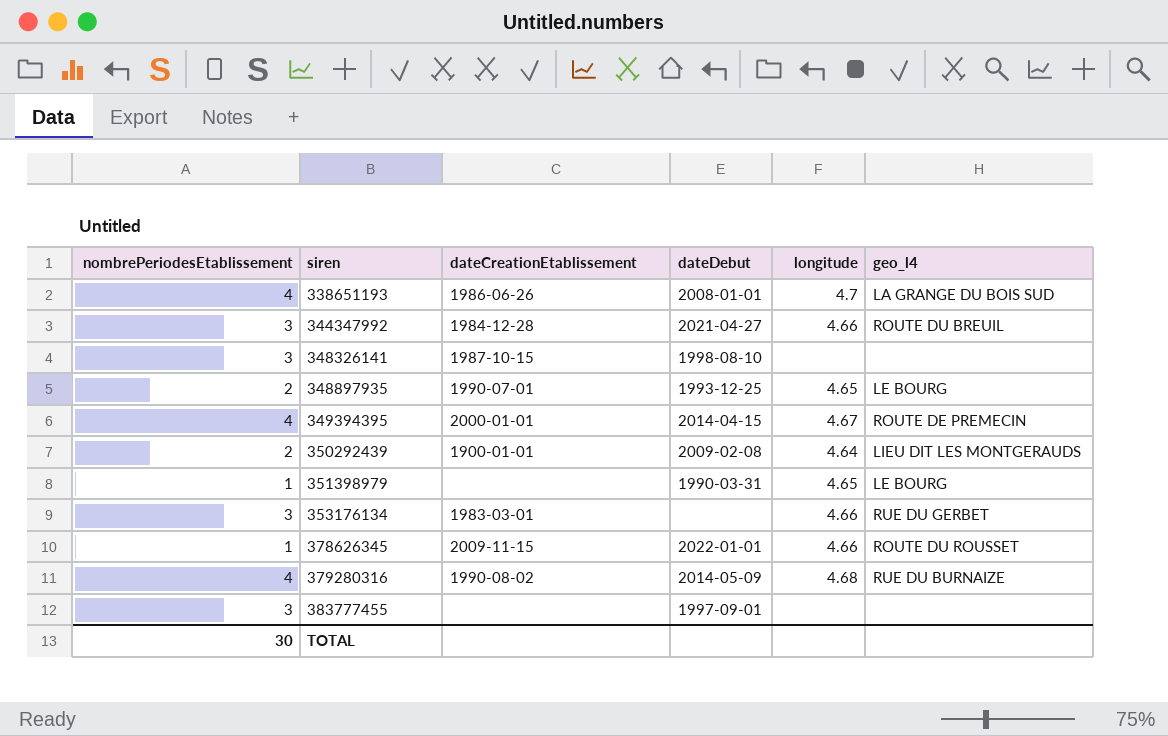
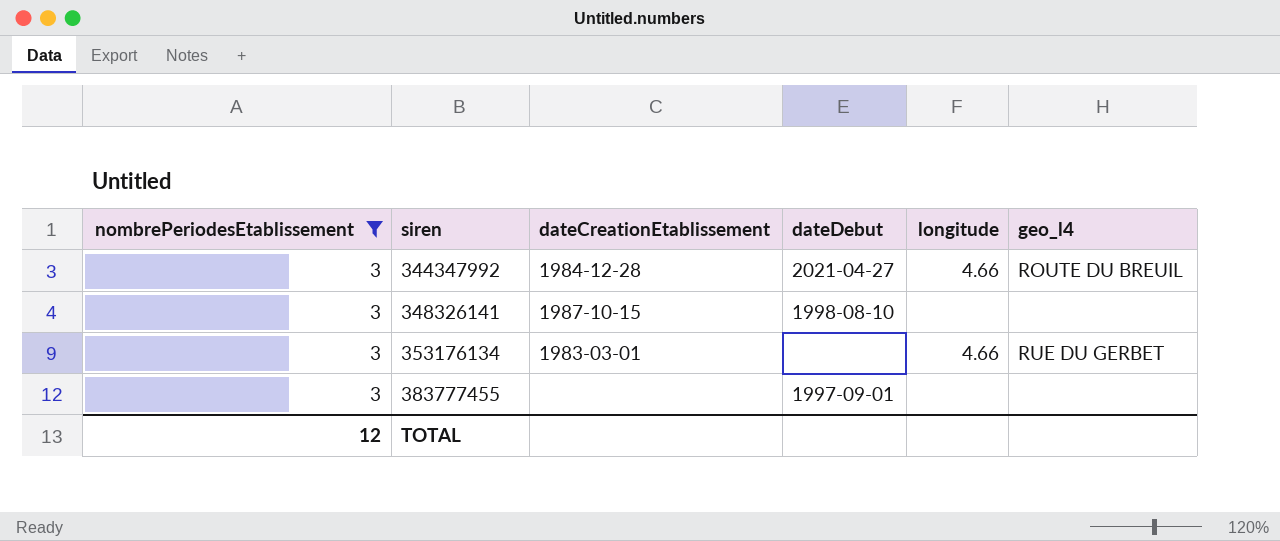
filter: none -> nombrePeriodesEtablissement = 3
TOTAL | nombrePeriodesEtablissement: 30 -> 12

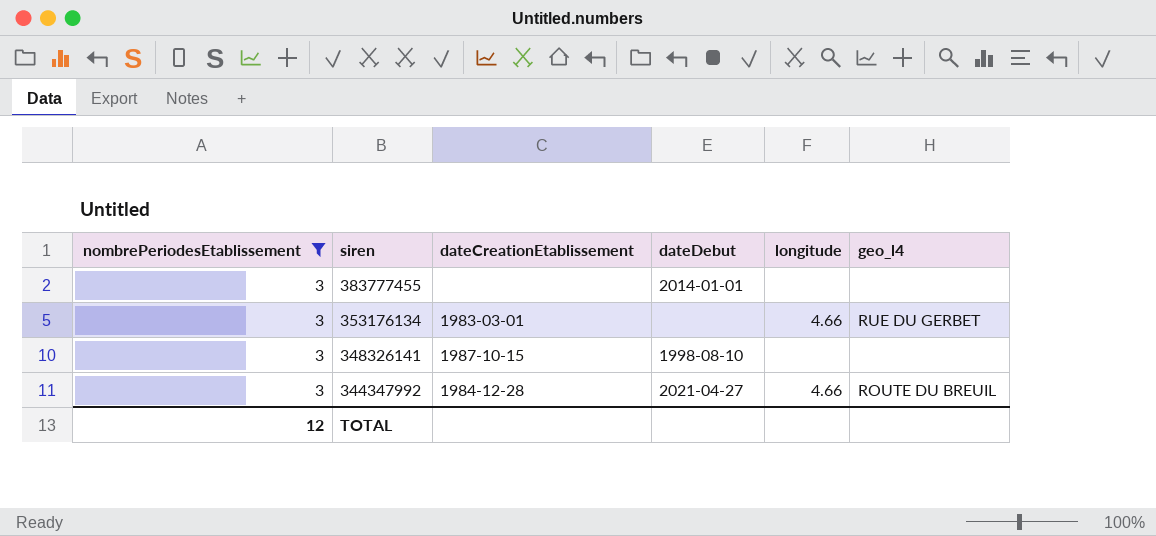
row order: siren ascending -> siren descending
383777455 | dateDebut: 1997-09-01 -> 2014-01-01

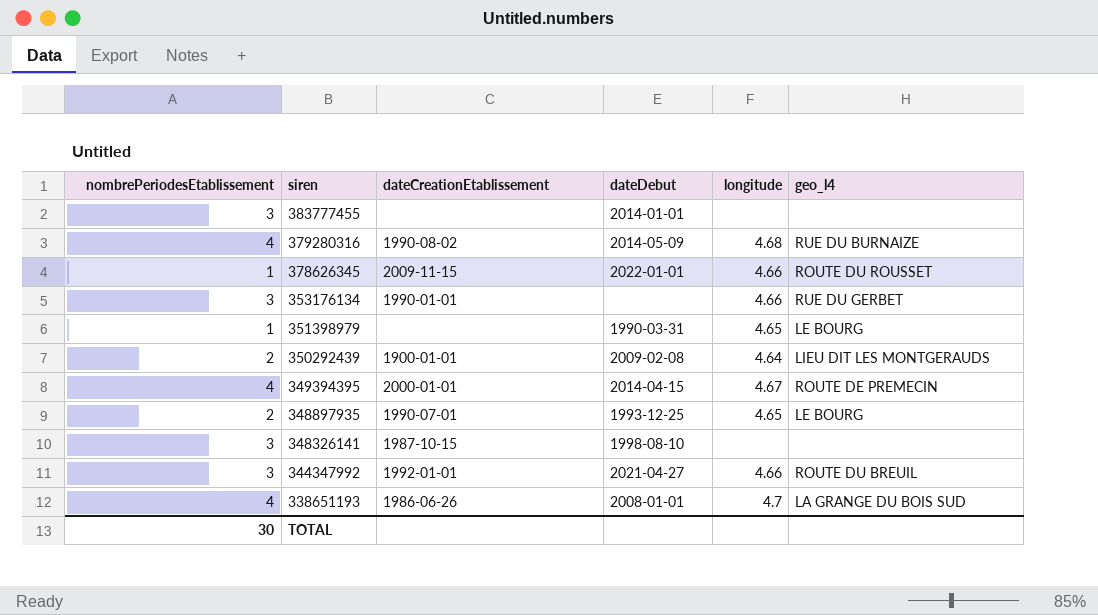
filter: nombrePeriodesEtablissement = 3 -> none
353176134 | dateCreationEtablissement: 1983-03-01 -> 1990-01-01
344347992 | dateCreationEtablissement: 1984-12-28 -> 1992-01-01
TOTAL | nombrePeriodesEtablissement: 12 -> 30

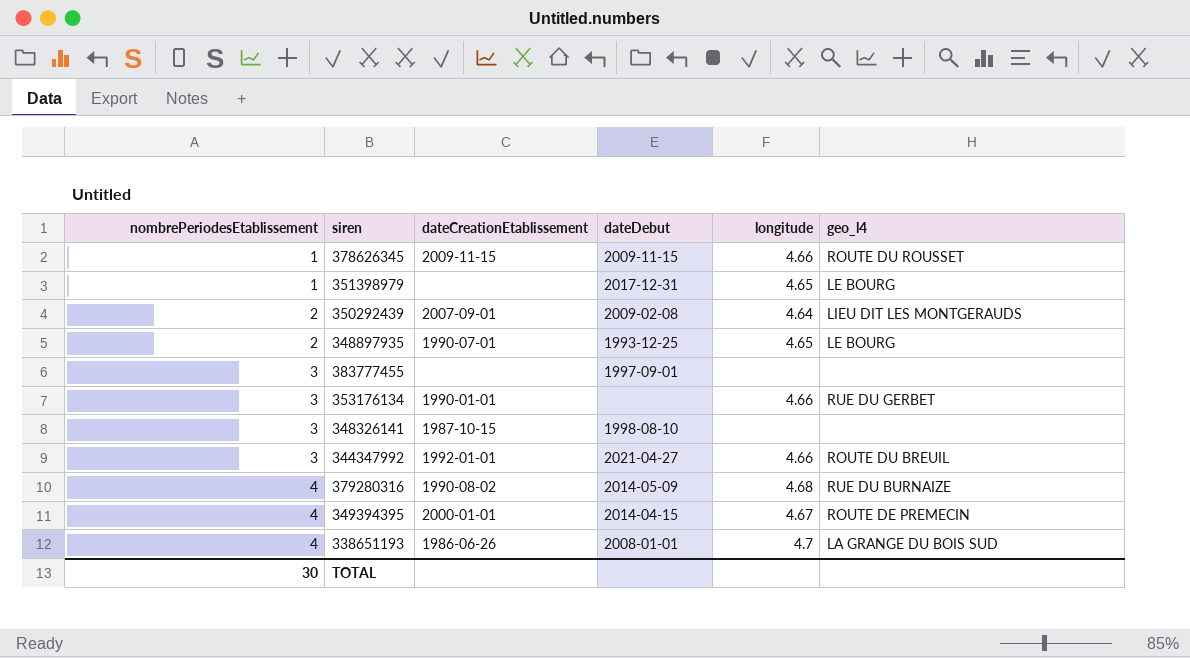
row order: siren descending -> nombrePeriodesEtablissement ascending
378626345 | dateDebut: 2022-01-01 -> 2009-11-15
351398979 | dateDebut: 1990-03-31 -> 2017-12-31
350292439 | dateCreationEtablissement: 1900-01-01 -> 2007-09-01
383777455 | dateDebut: 2014-01-01 -> 1997-09-01

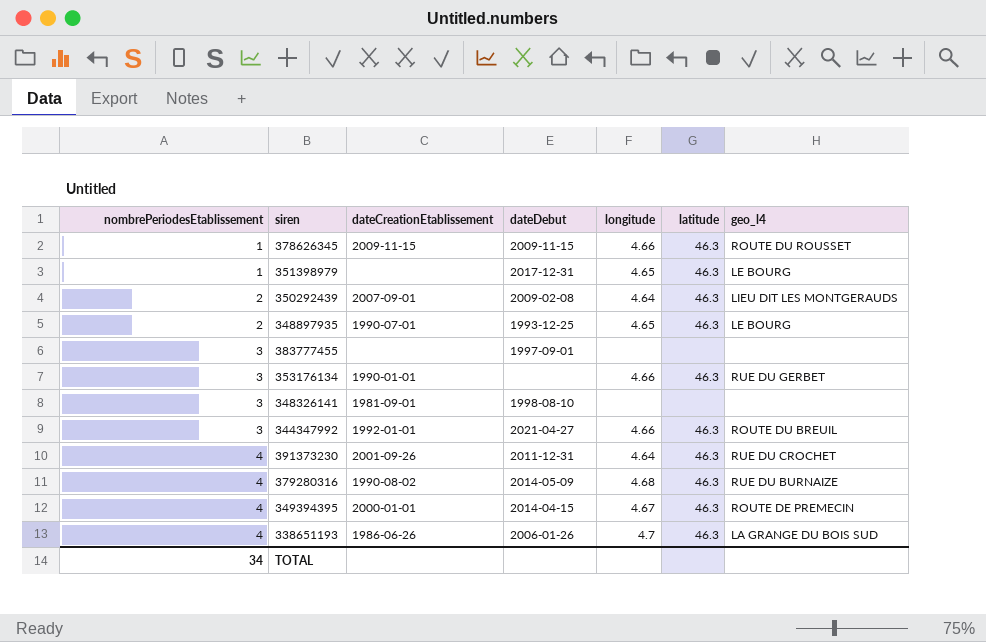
column latitude | position: none -> 6
348326141 | dateCreationEtablissement: 1987-10-15 -> 1981-09-01
row 391373230: none -> 4 | 2001-09-26 | 2011-12-31 | 4.64 | 46.3 | RUE DU CROCHET
338651193 | dateDebut: 2008-01-01 -> 2006-01-26
TOTAL | nombrePeriodesEtablissement: 30 -> 34

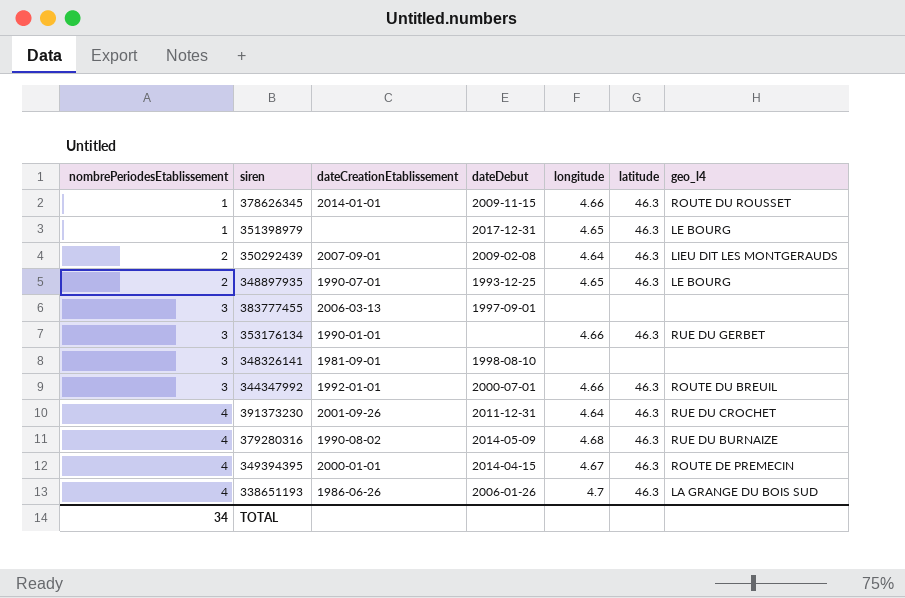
378626345 | dateCreationEtablissement: 2009-11-15 -> 2014-01-01
383777455 | dateCreationEtablissement: none -> 2006-03-13
344347992 | dateDebut: 2021-04-27 -> 2000-07-01

